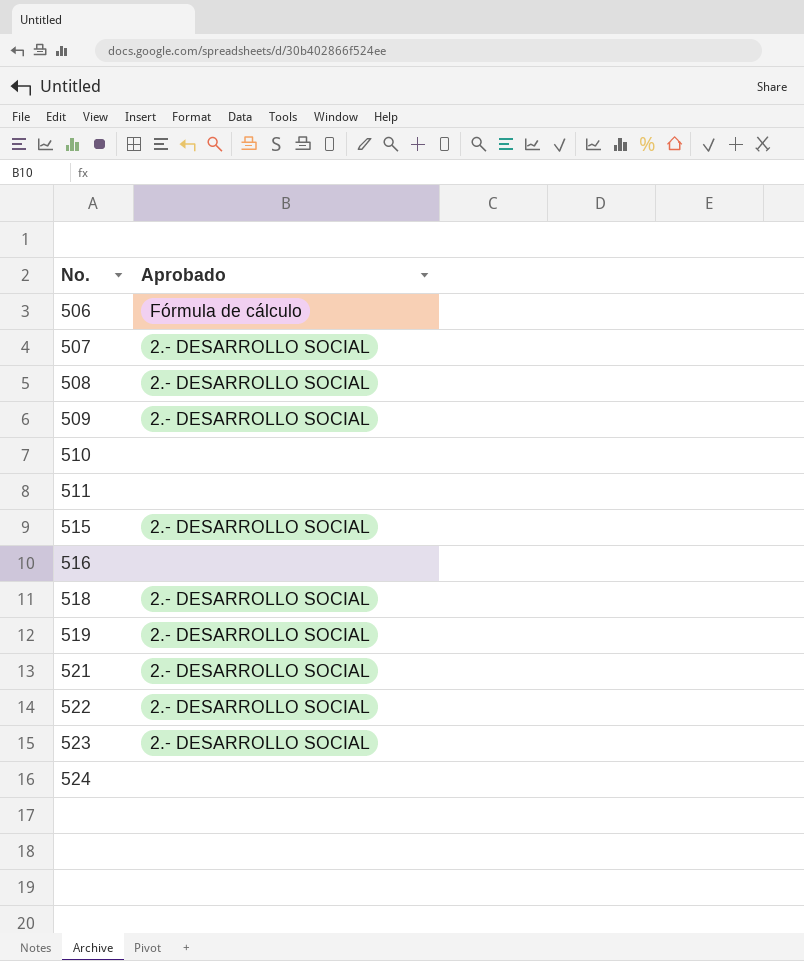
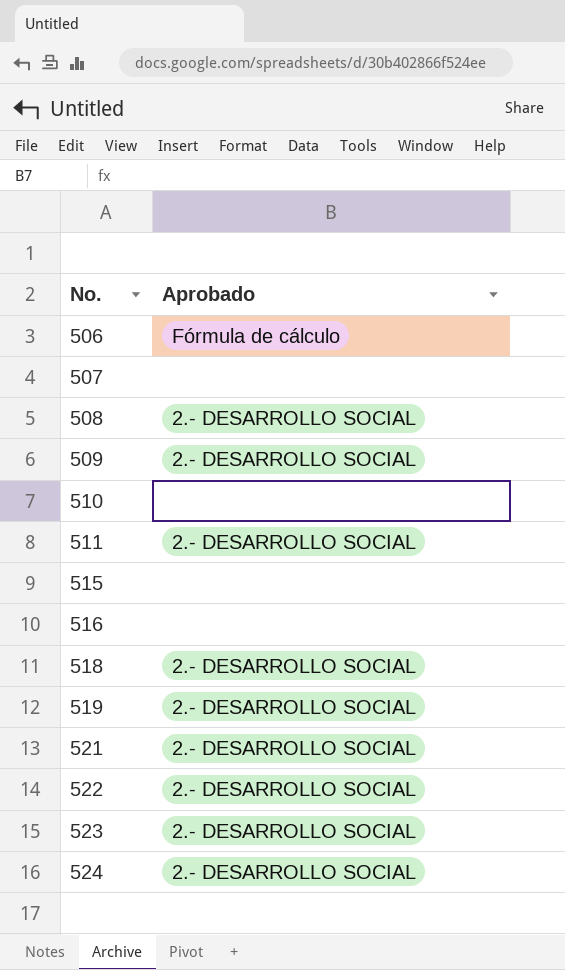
507 | Aprobado: 2.- DESARROLLO SOCIAL -> none
511 | Aprobado: none -> 2.- DESARROLLO SOCIAL
515 | Aprobado: 2.- DESARROLLO SOCIAL -> none
524 | Aprobado: none -> 2.- DESARROLLO SOCIAL

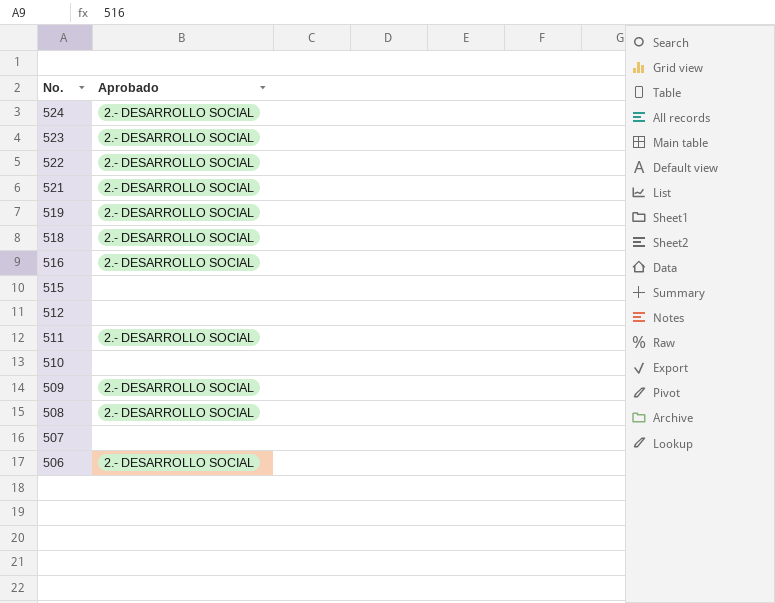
row order: No. ascending -> No. descending
516 | Aprobado: none -> 2.- DESARROLLO SOCIAL
row 512: none -> none
506 | Aprobado: Fórmula de cálculo -> 2.- DESARROLLO SOCIAL

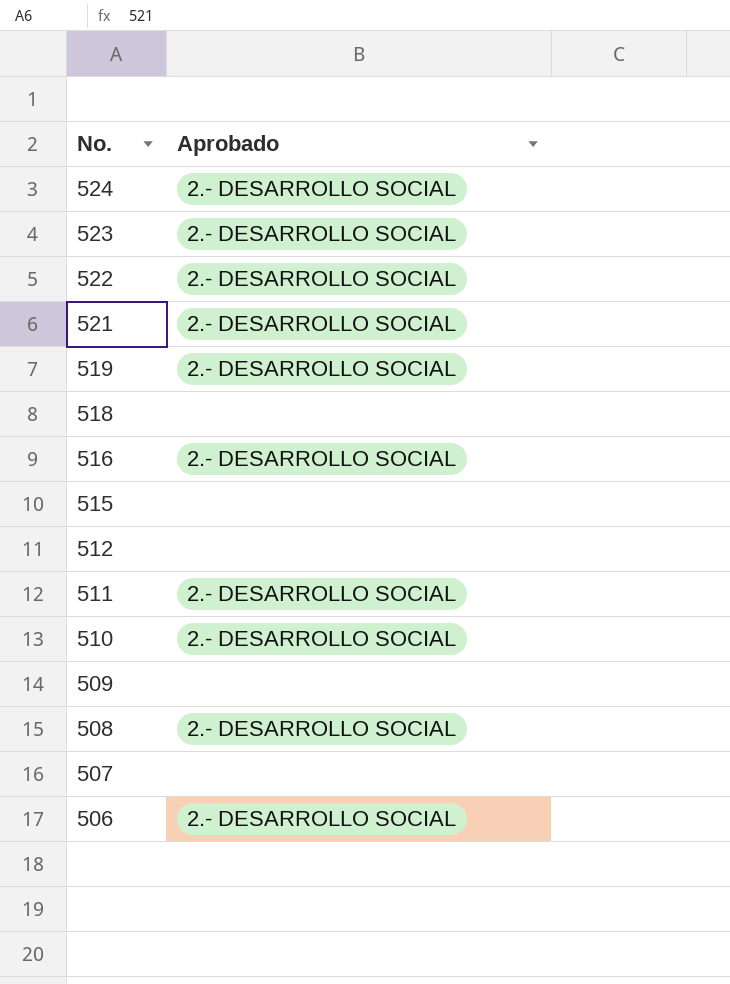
518 | Aprobado: 2.- DESARROLLO SOCIAL -> none
510 | Aprobado: none -> 2.- DESARROLLO SOCIAL
509 | Aprobado: 2.- DESARROLLO SOCIAL -> none

